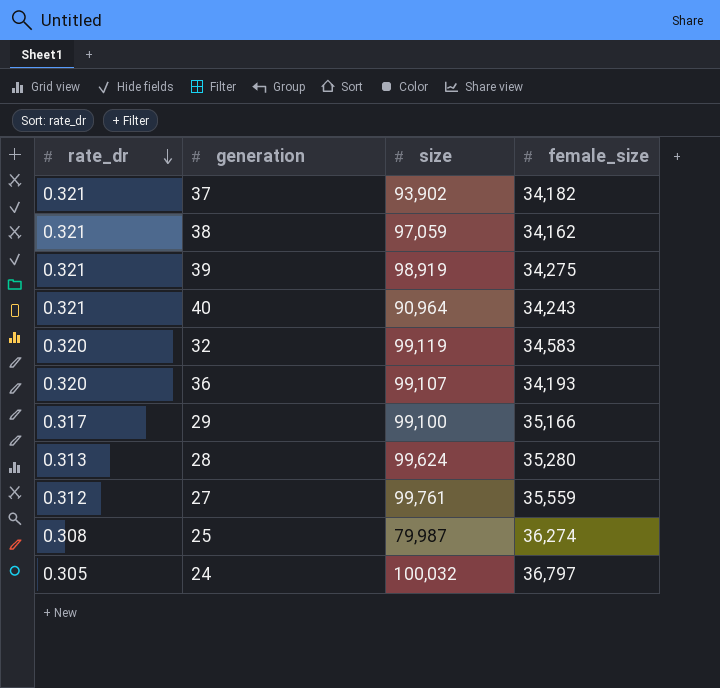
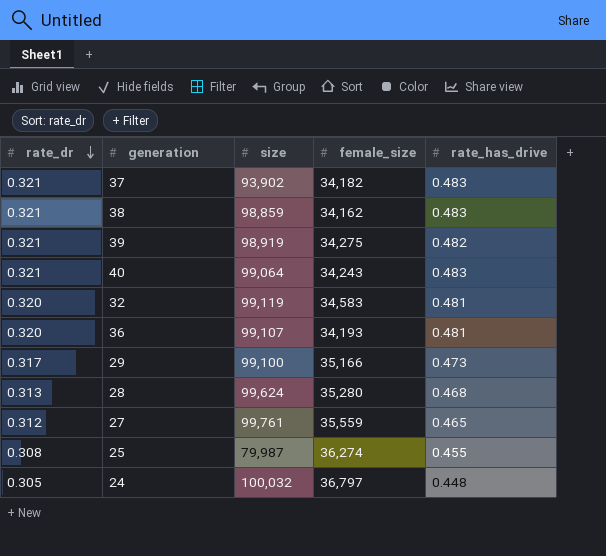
column rate_has_drive | position: none -> 5
38 | size: 97,059 -> 98,859
40 | size: 90,964 -> 99,064

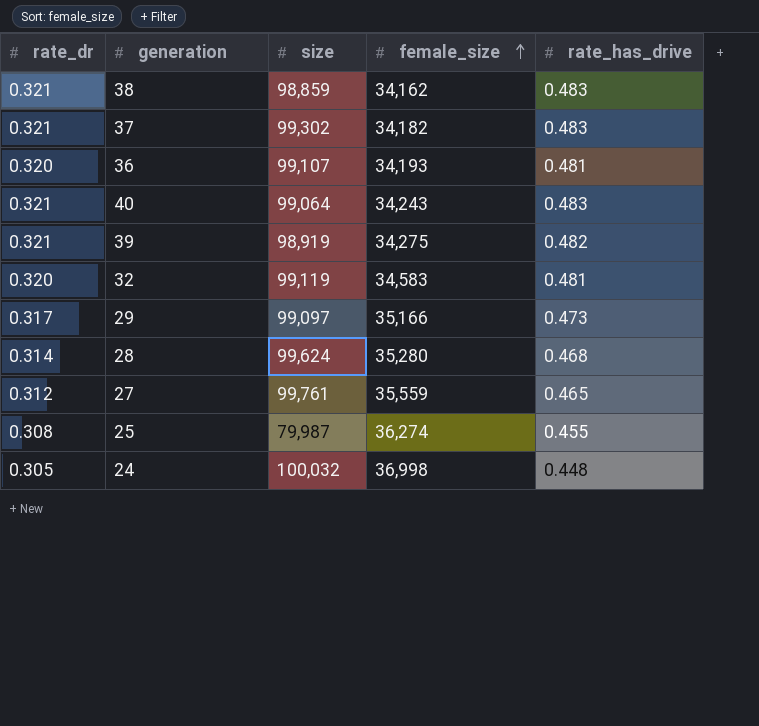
row order: rate_dr descending -> female_size ascending
37 | size: 93,902 -> 99,302
29 | size: 99,100 -> 99,097
28 | rate_dr: 0.313 -> 0.314
24 | female_size: 36,797 -> 36,998

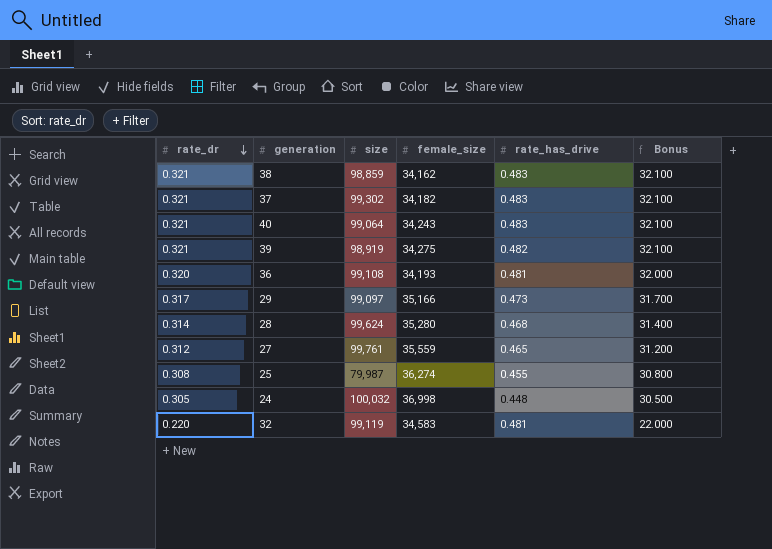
row order: female_size ascending -> rate_dr descending
column Bonus | formula: none -> [rate_dr] * 100
36 | size: 99,107 -> 99,108
32 | rate_dr: 0.320 -> 0.220

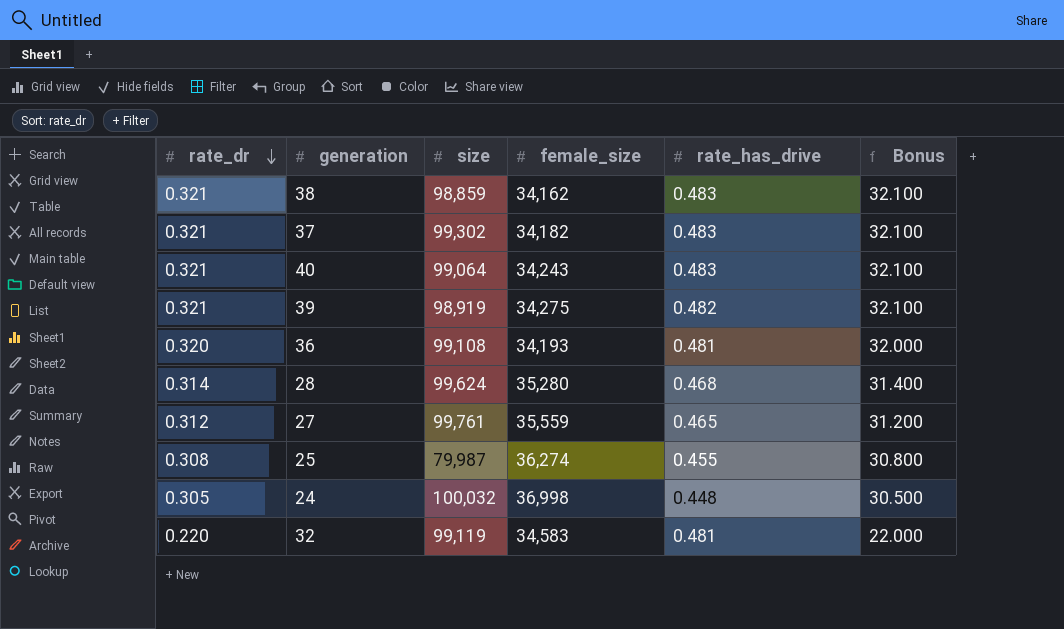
row 29: 0.317 | 99,097 | 35,166 | 0.473 | 31.700 -> none

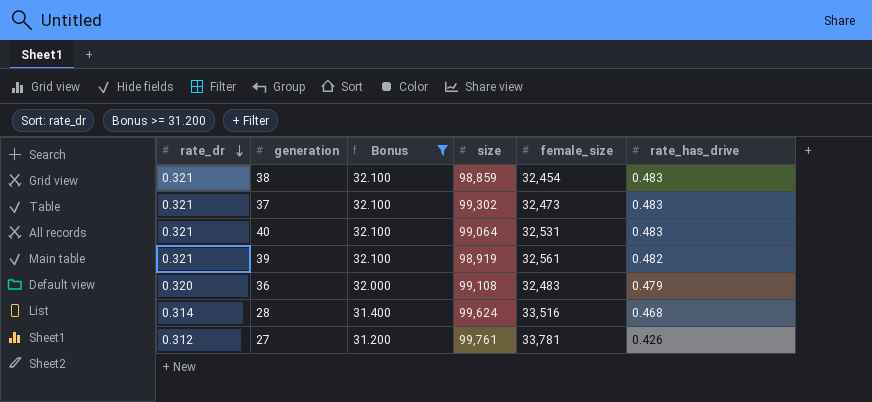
filter: none -> Bonus >= 31.200
column Bonus | position: 6 -> 3
38 | female_size: 34,162 -> 32,454
37 | female_size: 34,182 -> 32,473
40 | female_size: 34,243 -> 32,531
39 | female_size: 34,275 -> 32,561
36 | female_size: 34,193 -> 32,483
36 | rate_has_drive: 0.481 -> 0.479
28 | female_size: 35,280 -> 33,516
27 | female_size: 35,559 -> 33,781
27 | rate_has_drive: 0.465 -> 0.426

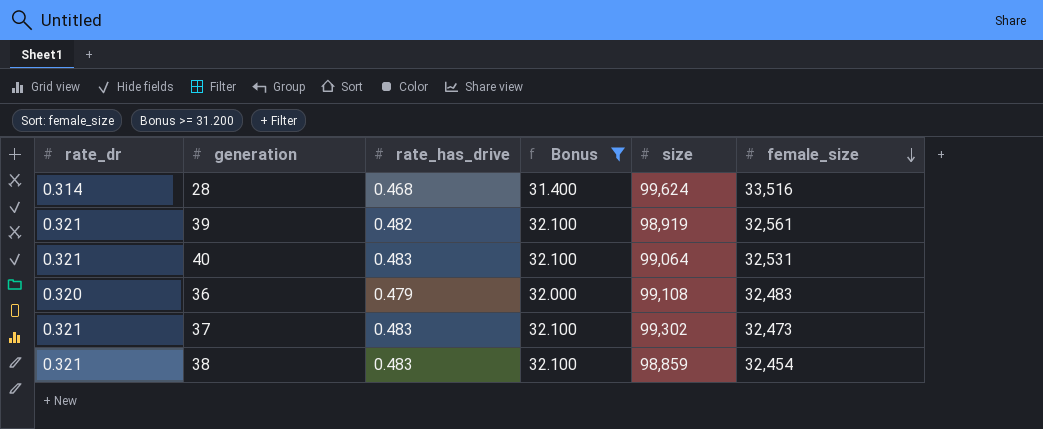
row order: rate_dr descending -> female_size descending
column rate_has_drive | position: 6 -> 3
row 27: 0.312 | 31.200 | 99,761 | 33,781 | 0.426 -> none

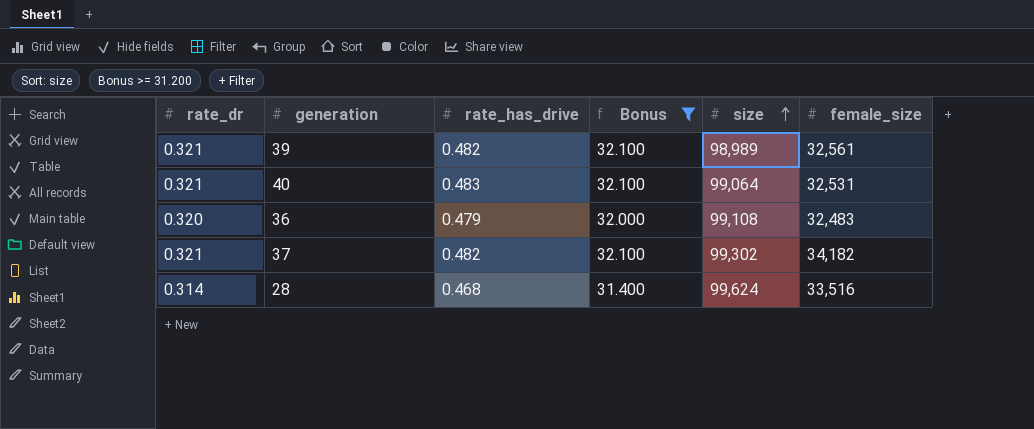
row order: female_size descending -> size ascending
row 38: 0.321 | 0.483 | 32.100 | 98,859 | 32,454 -> none
39 | size: 98,919 -> 98,989
37 | rate_has_drive: 0.483 -> 0.482
37 | female_size: 32,473 -> 34,182

